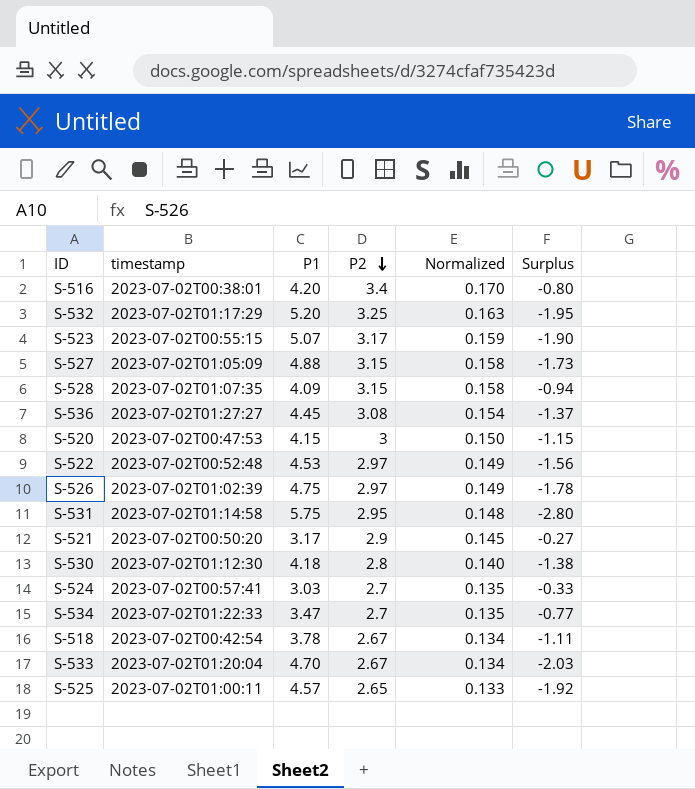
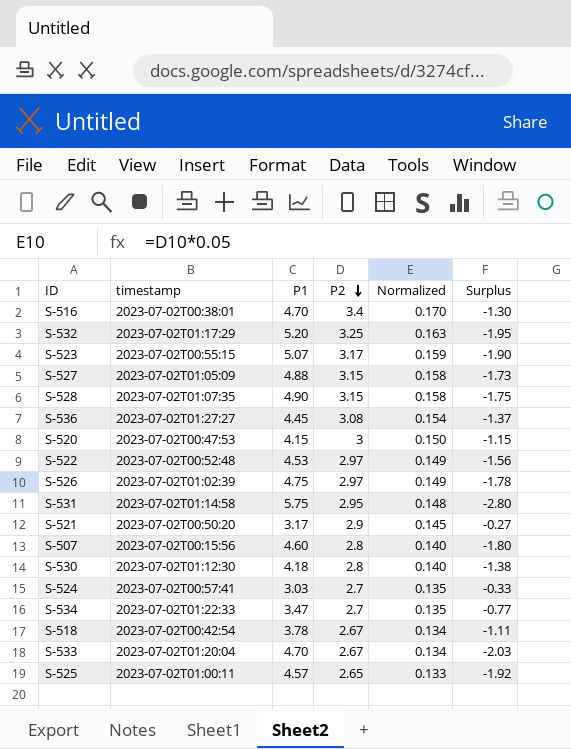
S-516 | P1: 4.20 -> 4.70
S-516 | Surplus: -0.80 -> -1.30
S-528 | P1: 4.09 -> 4.90
S-528 | Surplus: -0.94 -> -1.75
row S-507: none -> 2023-07-02T00:15:56 | 4.60 | 2.8 | 0.140 | -1.80

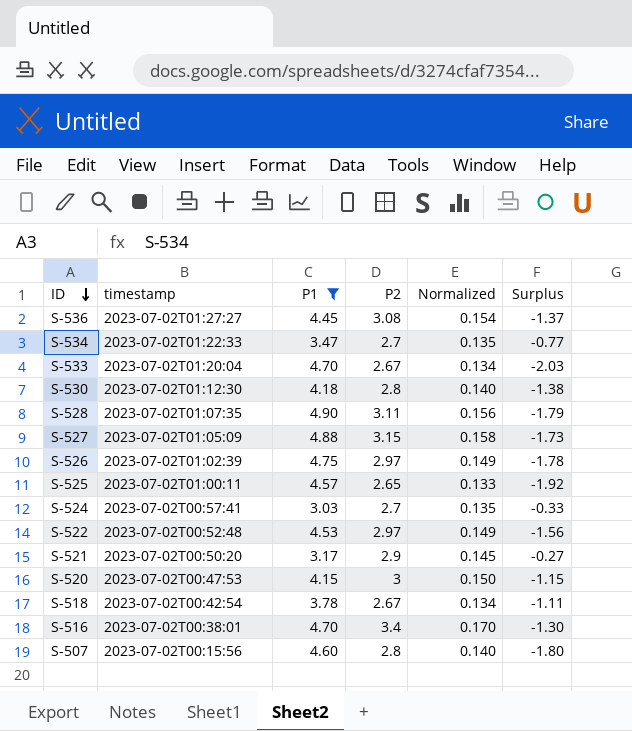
filter: none -> P1 <= 4.90
row order: P2 descending -> ID descending
S-528 | P2: 3.15 -> 3.11
S-528 | Normalized: 0.158 -> 0.156
S-528 | Surplus: -1.75 -> -1.79

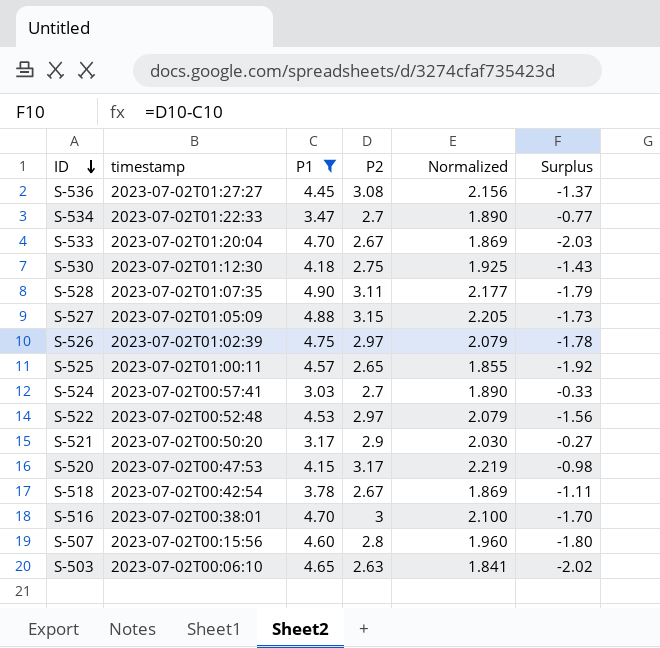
column Normalized | formula: [P2] * 0.05 -> [P2] * 0.7
S-530 | P2: 2.8 -> 2.75
S-530 | Surplus: -1.38 -> -1.43
S-520 | P2: 3 -> 3.17
S-520 | Surplus: -1.15 -> -0.98
S-516 | P2: 3.4 -> 3
S-516 | Surplus: -1.30 -> -1.70
row S-503: none -> 2023-07-02T00:06:10 | 4.65 | 2.63 | 1.841 | -2.02

